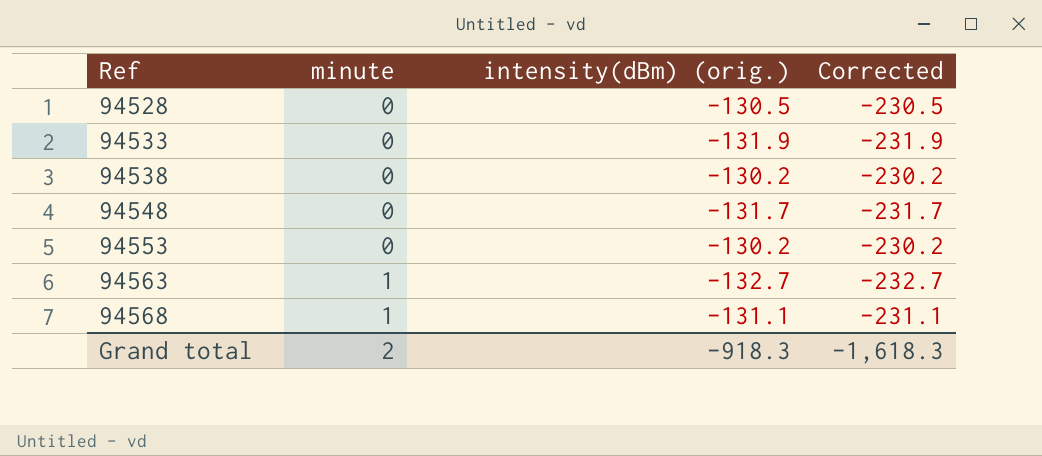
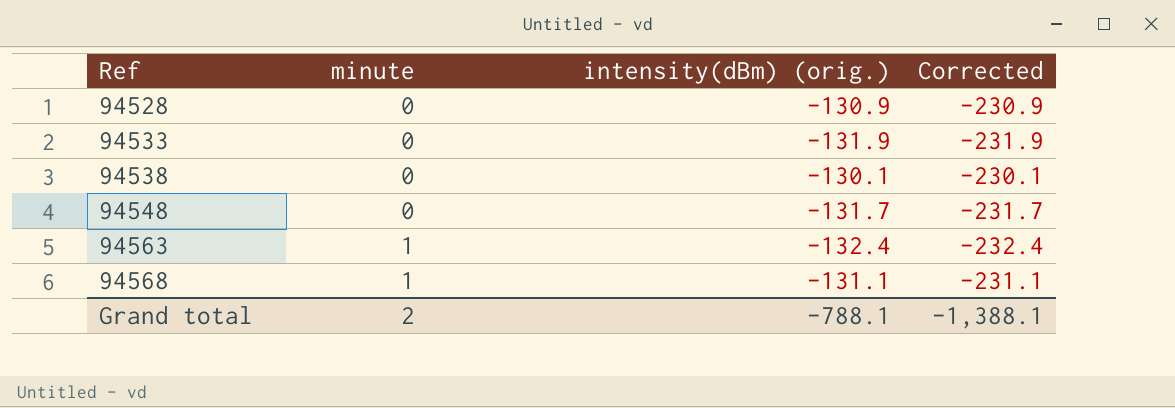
row 94553: 0 | -130.2 | -230.2 -> none
94528 | intensity(dBm) (orig.): -130.5 -> -130.9
94528 | Corrected: -230.5 -> -230.9
94538 | intensity(dBm) (orig.): -130.2 -> -130.1
94538 | Corrected: -230.2 -> -230.1
94563 | intensity(dBm) (orig.): -132.7 -> -132.4
94563 | Corrected: -232.7 -> -232.4
Grand total | intensity(dBm) (orig.): -918.3 -> -788.1
Grand total | Corrected: -1,618.3 -> -1,388.1

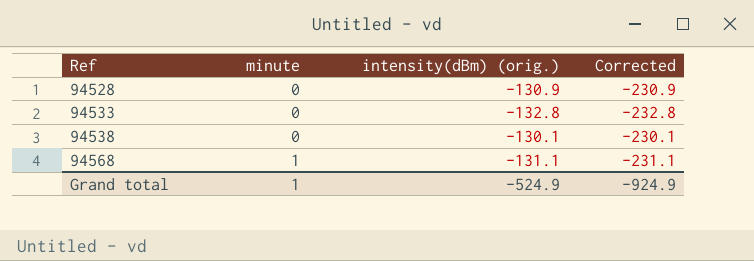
row 94548: 0 | -131.7 | -231.7 -> none
row 94563: 1 | -132.4 | -232.4 -> none
94533 | intensity(dBm) (orig.): -131.9 -> -132.8
94533 | Corrected: -231.9 -> -232.8
Grand total | minute: 2 -> 1
Grand total | intensity(dBm) (orig.): -788.1 -> -524.9
Grand total | Corrected: -1,388.1 -> -924.9

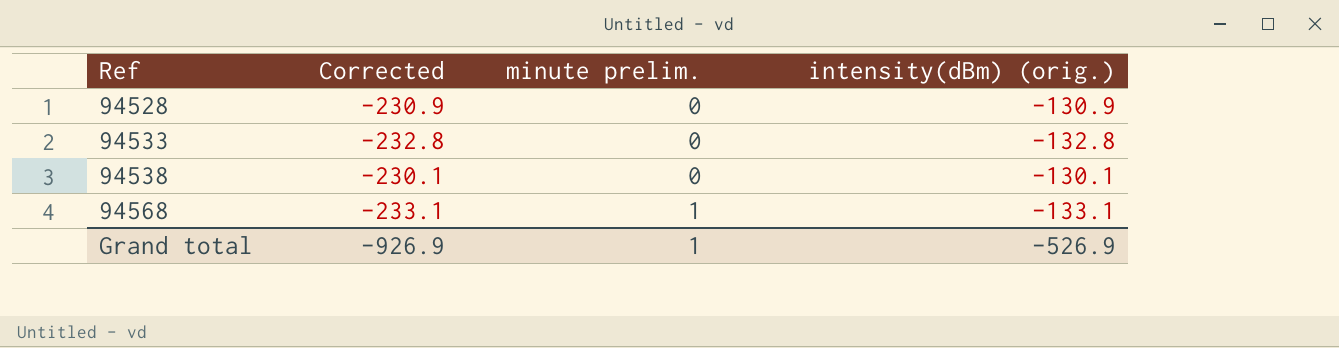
column Corrected | position: 4 -> 2
column name: minute -> minute prelim.
94568 | Corrected: -231.1 -> -233.1
94568 | intensity(dBm) (orig.): -131.1 -> -133.1
Grand total | Corrected: -924.9 -> -926.9
Grand total | intensity(dBm) (orig.): -524.9 -> -526.9

